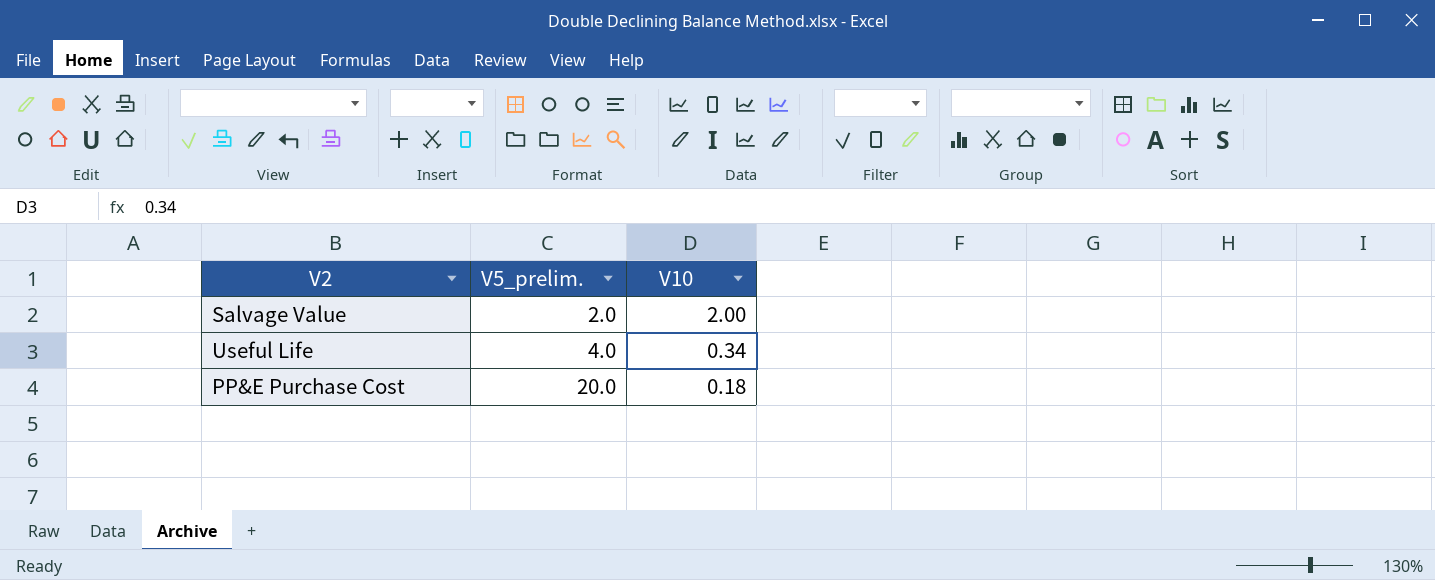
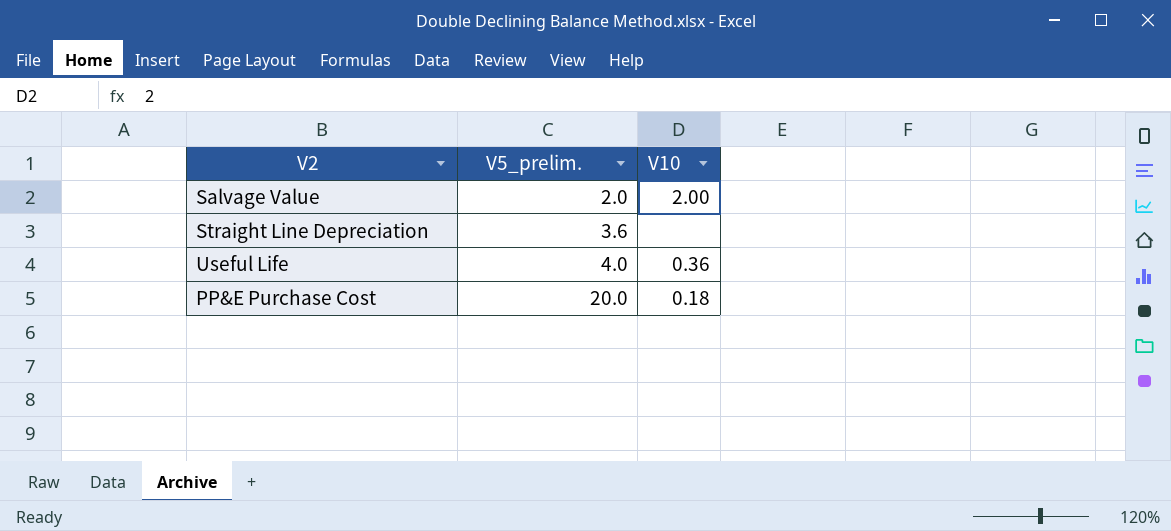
row Straight Line Depreciation: none -> 3.6 | none
Useful Life | V10: 0.34 -> 0.36

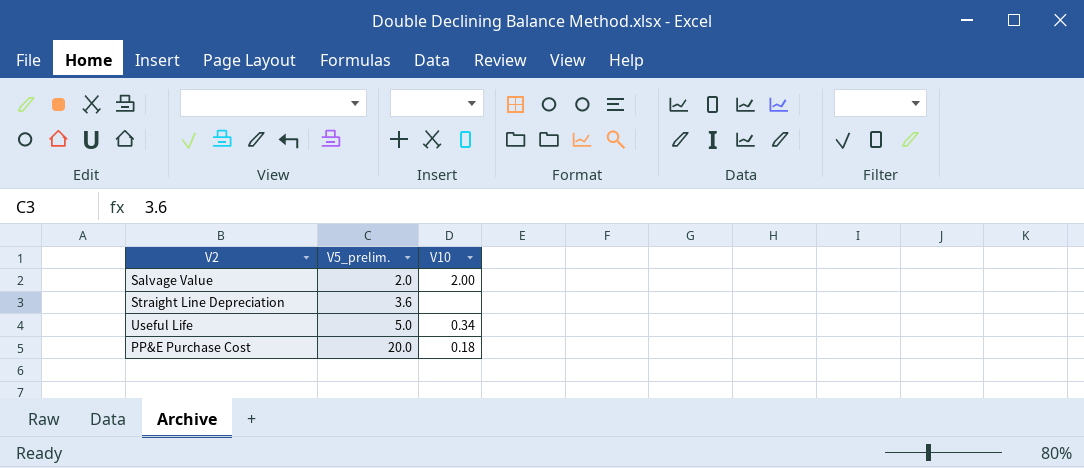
Useful Life | V5_prelim.: 4.0 -> 5.0
Useful Life | V10: 0.36 -> 0.34

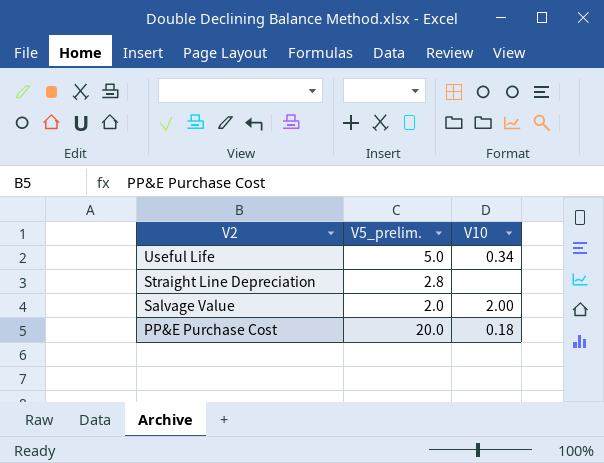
row order: V5_prelim. ascending -> V2 descending
Straight Line Depreciation | V5_prelim.: 3.6 -> 2.8

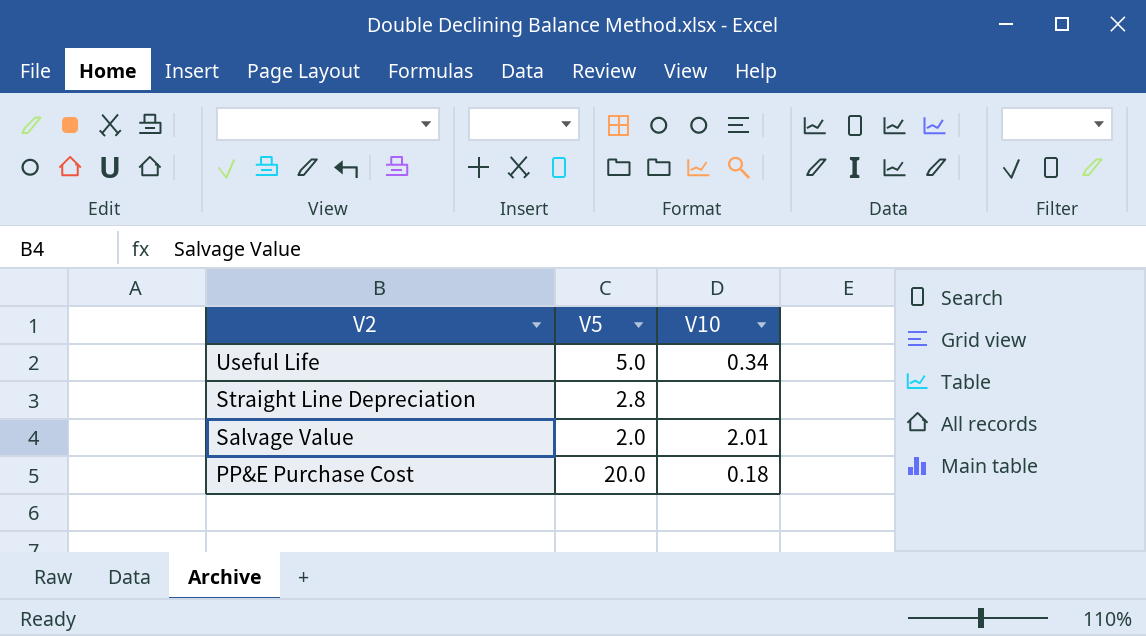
column name: V5_prelim. -> V5
Salvage Value | V10: 2.00 -> 2.01

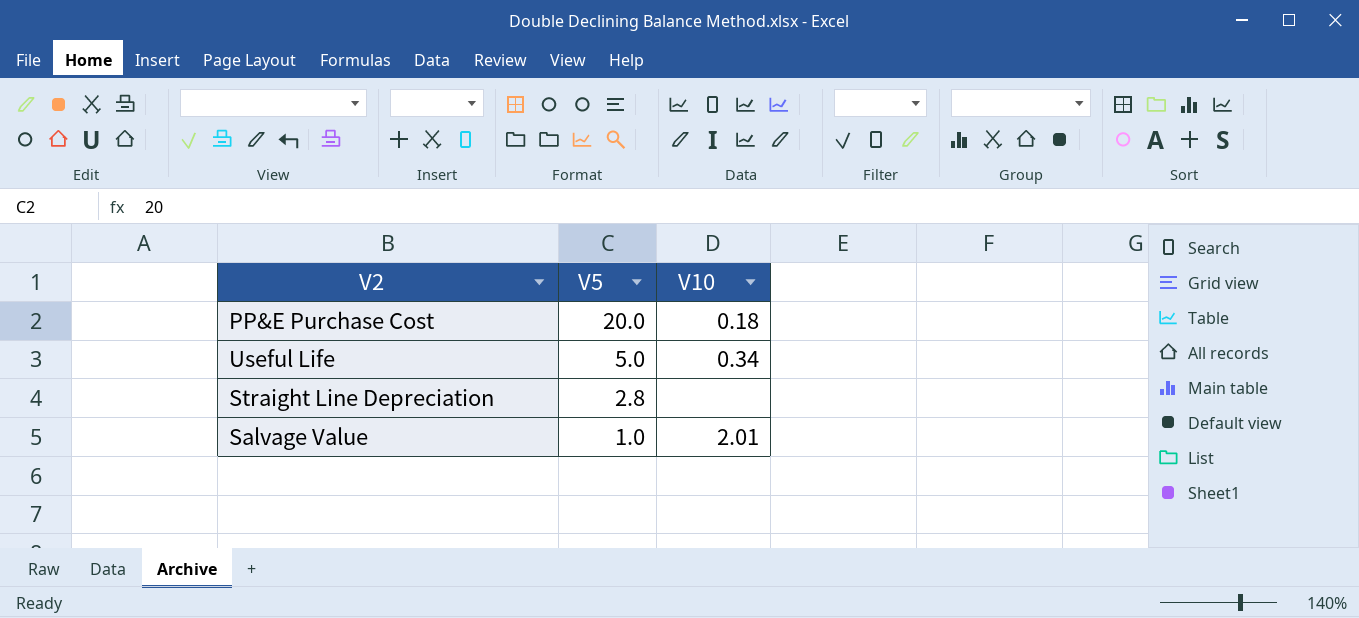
row order: V2 descending -> V5 descending
Salvage Value | V5: 2.0 -> 1.0

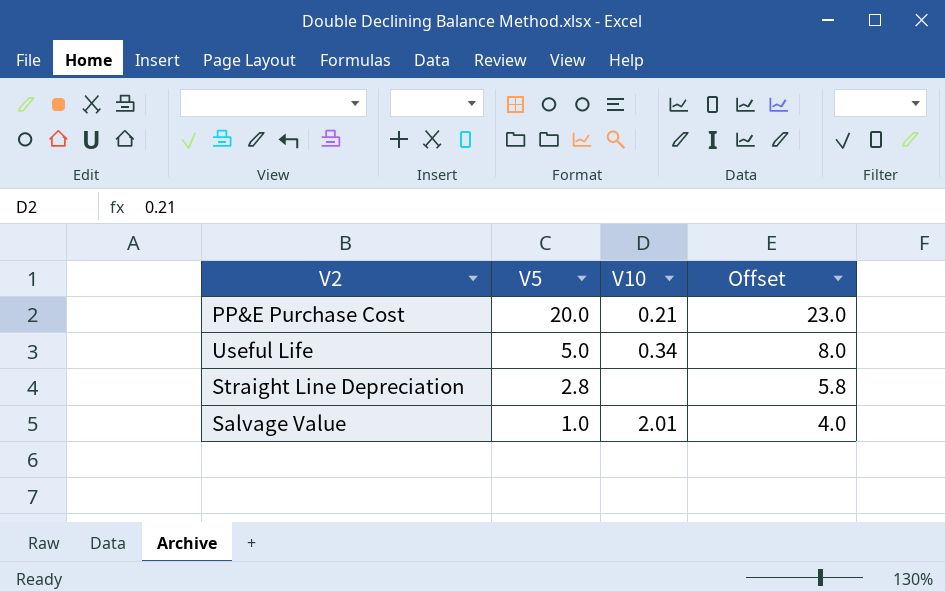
column Offset | formula: none -> [V5] + 3
PP&E Purchase Cost | V10: 0.18 -> 0.21

